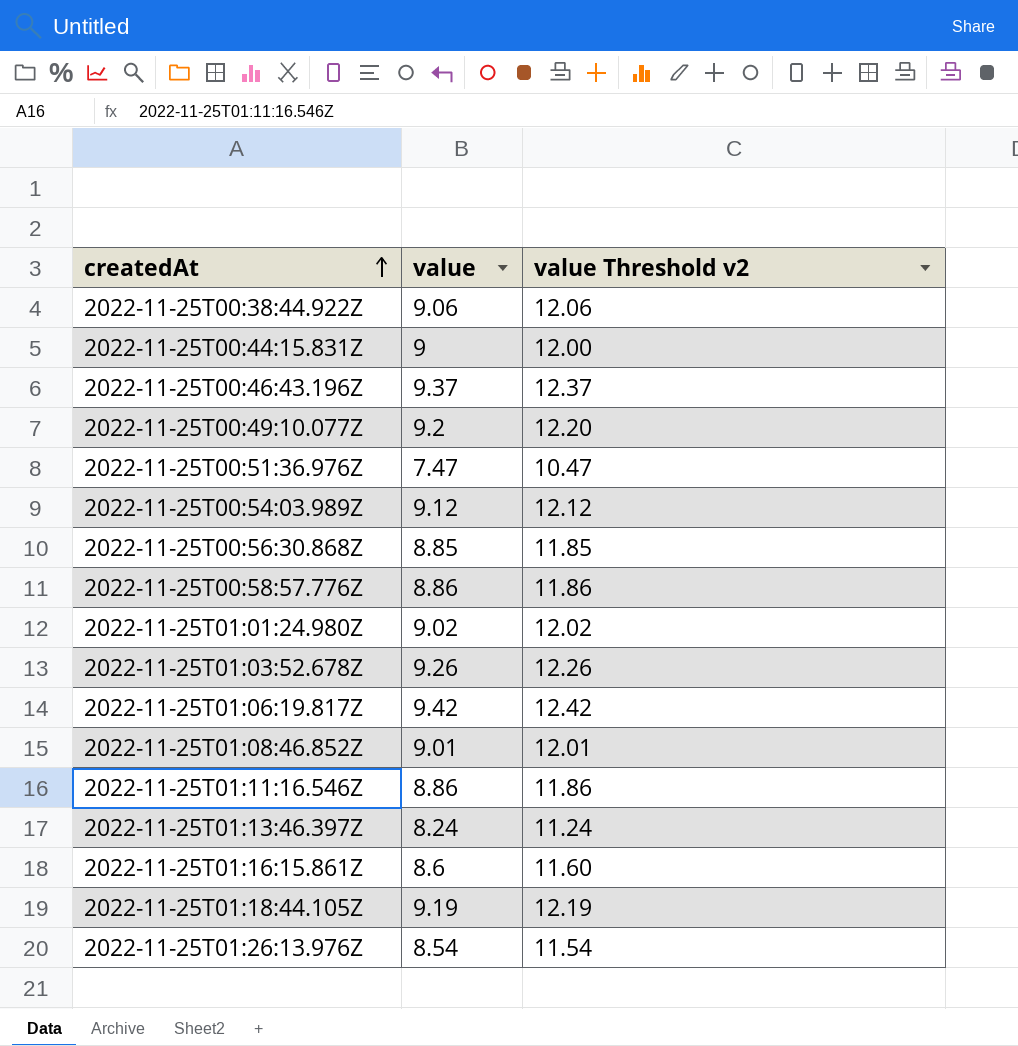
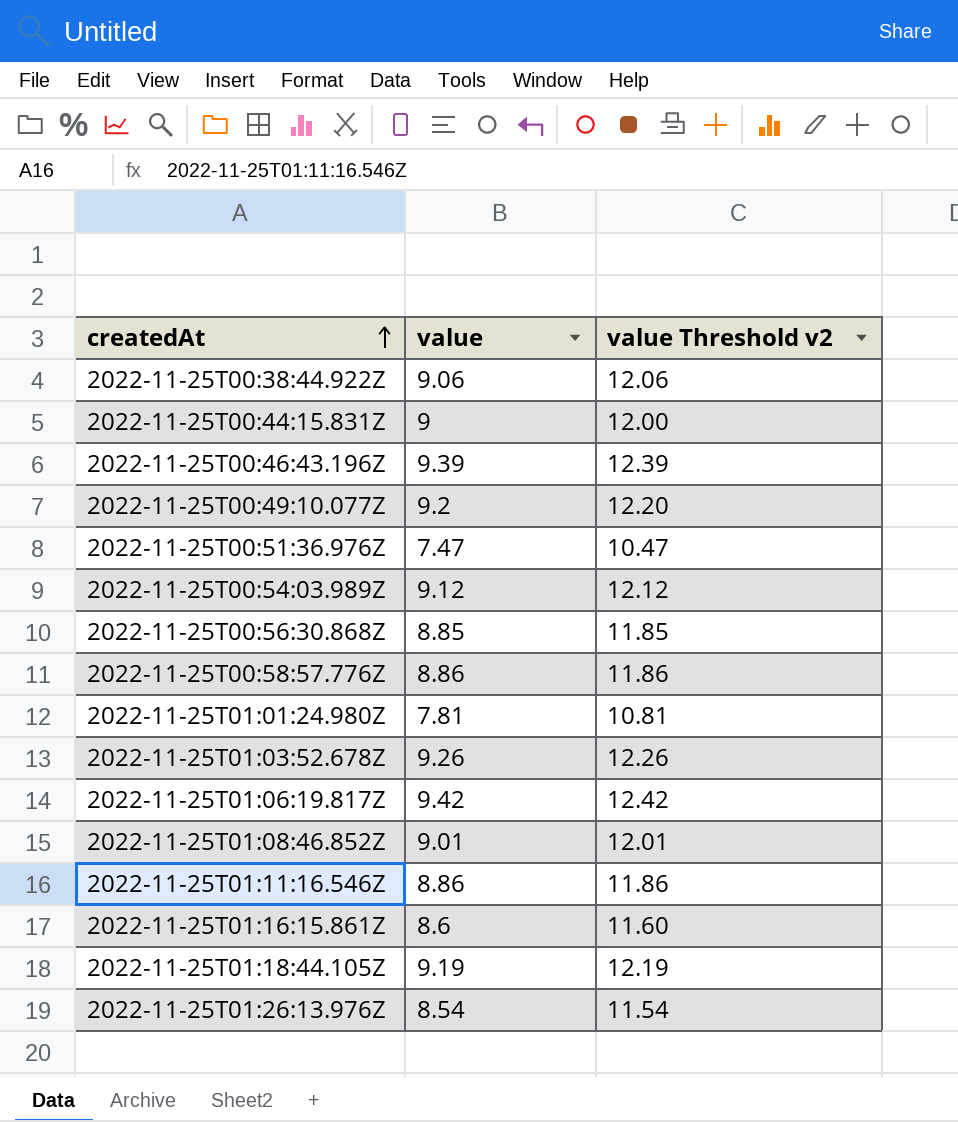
row 2022-11-25T01:13:46.397Z: 8.24 | 11.24 -> none
2022-11-25T00:46:43.196Z | value: 9.37 -> 9.39
2022-11-25T00:46:43.196Z | value Threshold v2: 12.37 -> 12.39
2022-11-25T01:01:24.980Z | value: 9.02 -> 7.81
2022-11-25T01:01:24.980Z | value Threshold v2: 12.02 -> 10.81

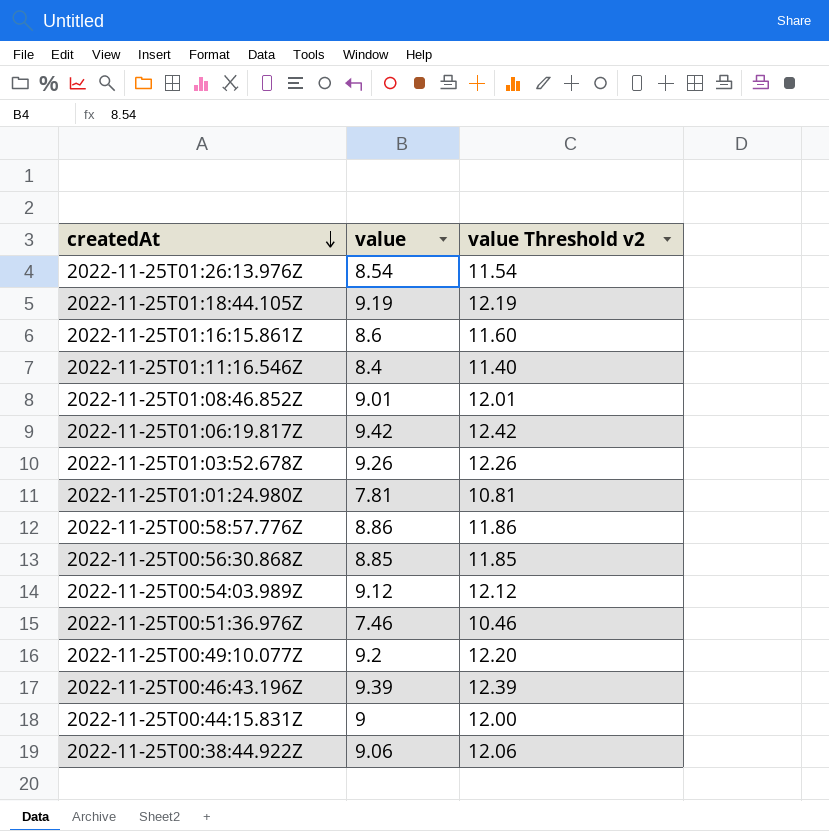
row order: createdAt ascending -> createdAt descending
2022-11-25T01:11:16.546Z | value: 8.86 -> 8.4
2022-11-25T01:11:16.546Z | value Threshold v2: 11.86 -> 11.40
2022-11-25T00:51:36.976Z | value: 7.47 -> 7.46
2022-11-25T00:51:36.976Z | value Threshold v2: 10.47 -> 10.46

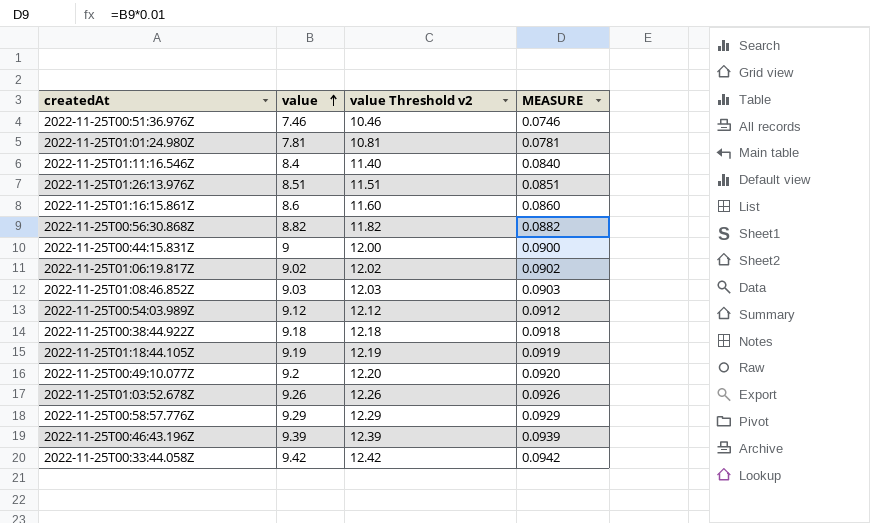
row order: createdAt descending -> value ascending
column MEASURE | formula: none -> [value] * 0.01
2022-11-25T01:26:13.976Z | value: 8.54 -> 8.51
2022-11-25T01:26:13.976Z | value Threshold v2: 11.54 -> 11.51
2022-11-25T00:56:30.868Z | value: 8.85 -> 8.82
2022-11-25T00:56:30.868Z | value Threshold v2: 11.85 -> 11.82
2022-11-25T01:06:19.817Z | value: 9.42 -> 9.02
2022-11-25T01:06:19.817Z | value Threshold v2: 12.42 -> 12.02
2022-11-25T01:08:46.852Z | value: 9.01 -> 9.03
2022-11-25T01:08:46.852Z | value Threshold v2: 12.01 -> 12.03
2022-11-25T00:38:44.922Z | value: 9.06 -> 9.18
2022-11-25T00:38:44.922Z | value Threshold v2: 12.06 -> 12.18
2022-11-25T00:58:57.776Z | value: 8.86 -> 9.29
2022-11-25T00:58:57.776Z | value Threshold v2: 11.86 -> 12.29
row 2022-11-25T00:33:44.058Z: none -> 9.42 | 12.42 | 0.0942

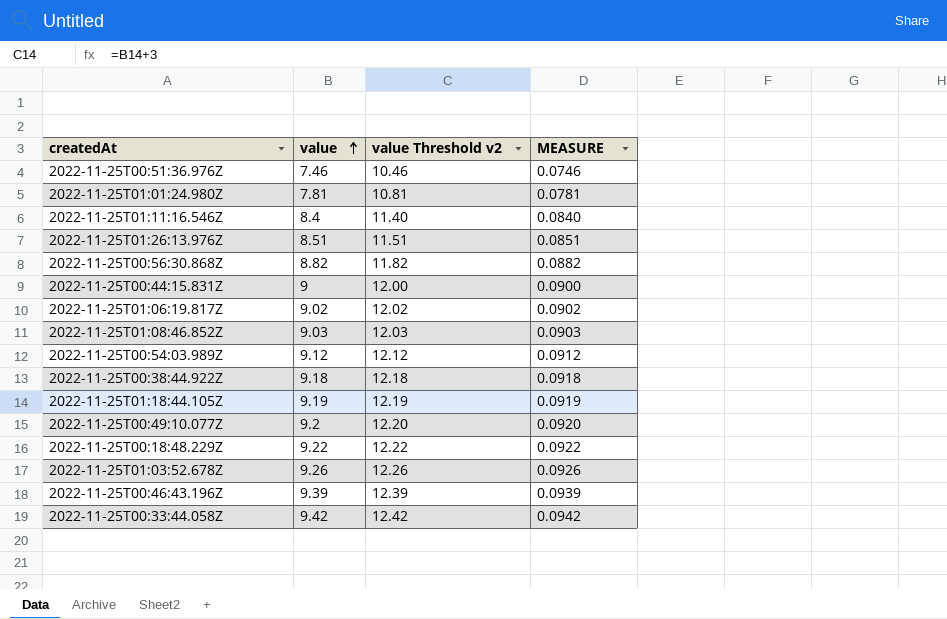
row 2022-11-25T01:16:15.861Z: 8.6 | 11.60 | 0.0860 -> none
row 2022-11-25T00:58:57.776Z: 9.29 | 12.29 | 0.0929 -> none
row 2022-11-25T00:18:48.229Z: none -> 9.22 | 12.22 | 0.0922

